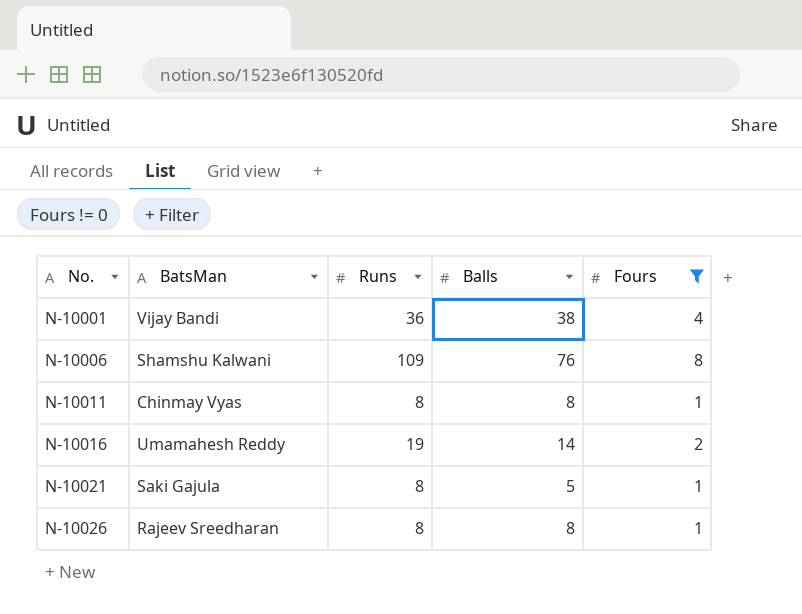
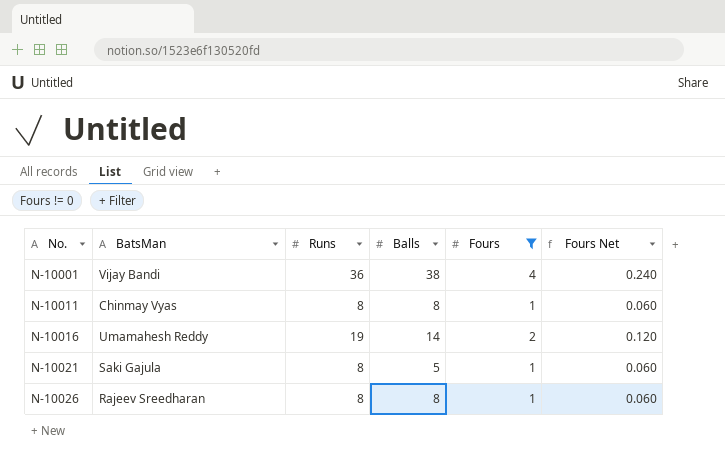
column Fours Net | formula: none -> [Fours] * 0.06
row N-10006: Shamshu Kalwani | 109 | 76 | 8 -> none

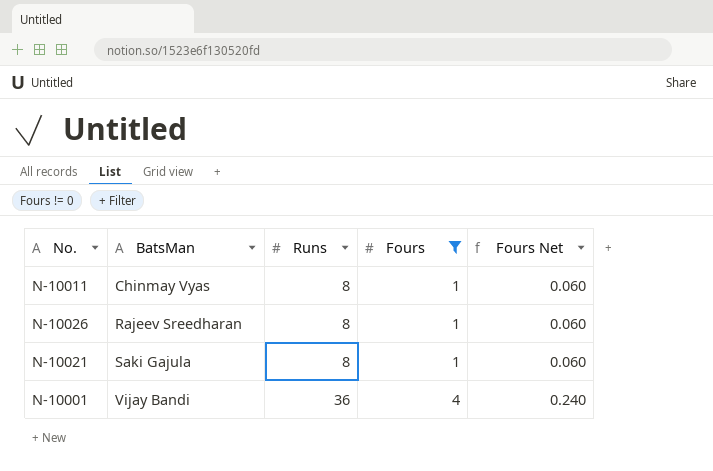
row order: No. ascending -> BatsMan ascending
column Balls | position: 4 -> none
row N-10016: Umamahesh Reddy | 19 | 14 | 2 | 0.120 -> none

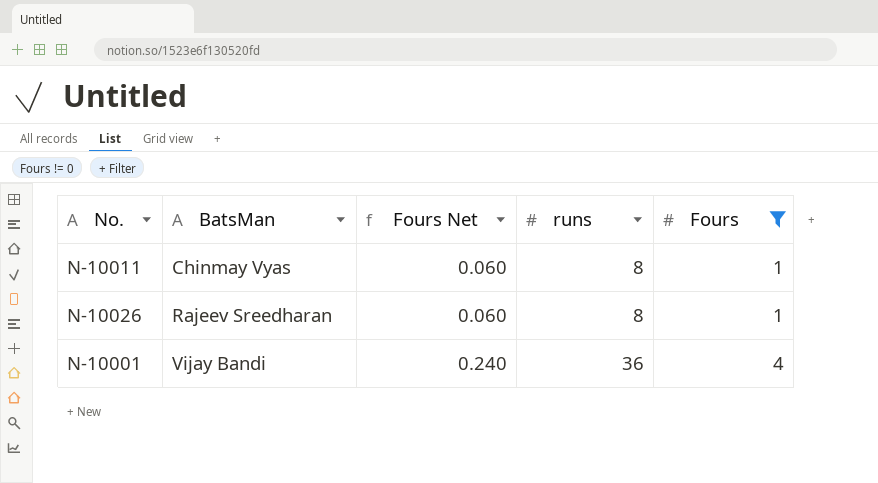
column Fours Net | position: 5 -> 3
column name: Runs -> runs
row N-10021: Saki Gajula | 8 | 1 | 0.060 -> none

